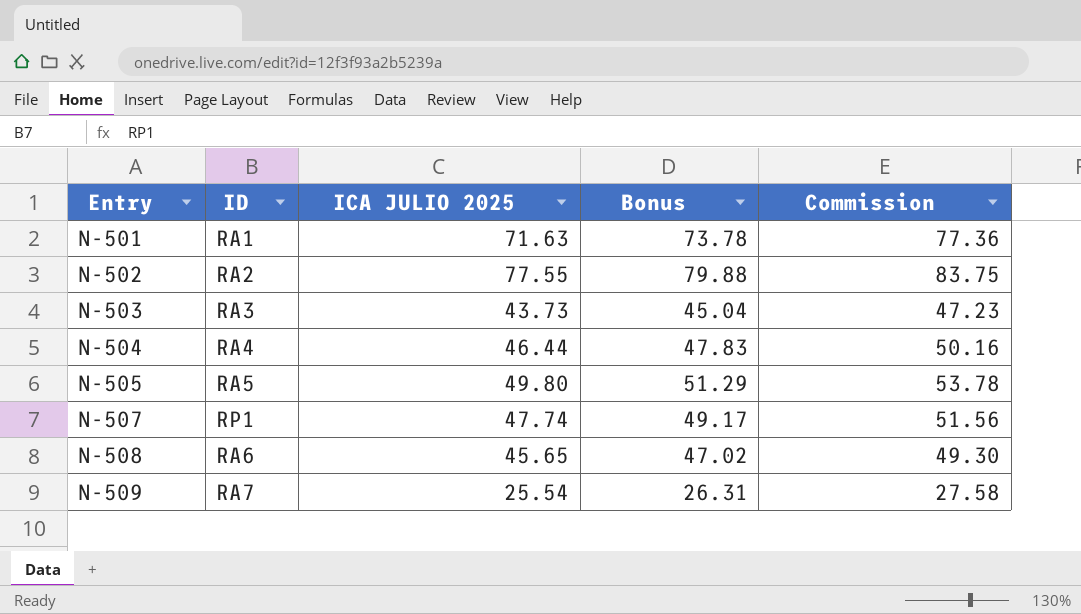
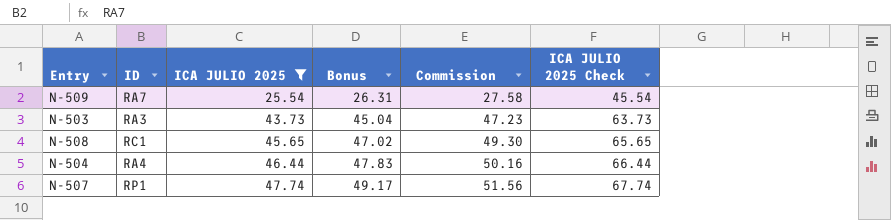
filter: none -> ICA JULIO 2025 <= 47.74
row order: Entry ascending -> ICA JULIO 2025 ascending
column ICA JULIO 2025 Check | formula: none -> [ICA JULIO 2025] + 20
N-508 | ID: RA6 -> RC1

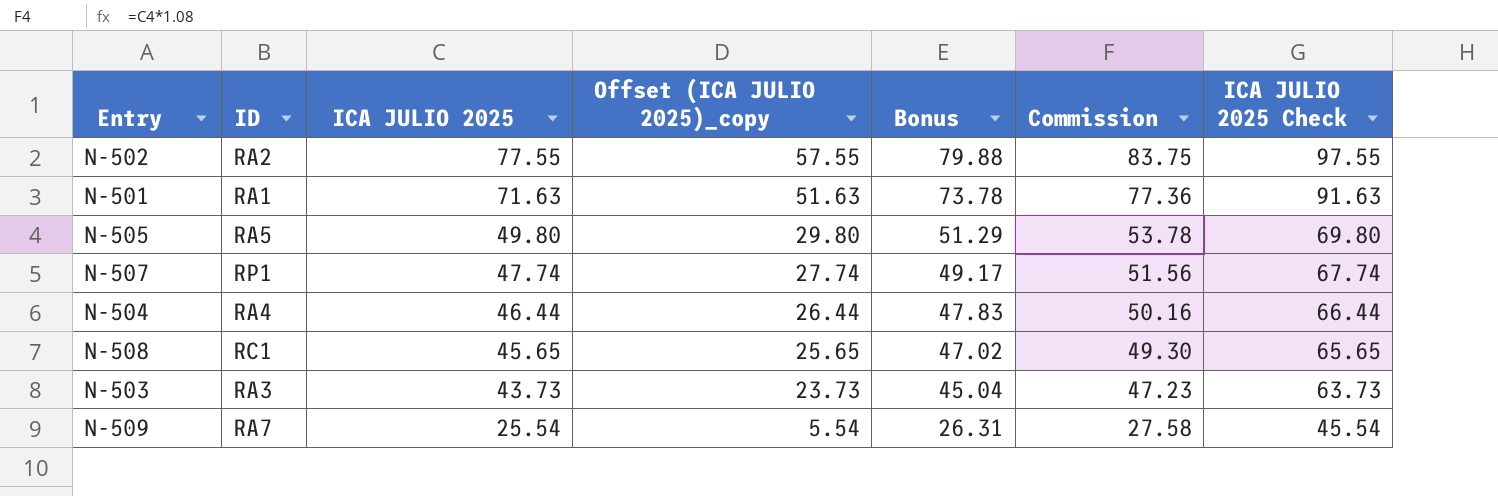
filter: ICA JULIO 2025 <= 47.74 -> none
row order: ICA JULIO 2025 ascending -> ICA JULIO 2025 descending
column Offset (ICA JULIO 2025)_copy | formula: none -> [ICA JULIO 2025] - 20

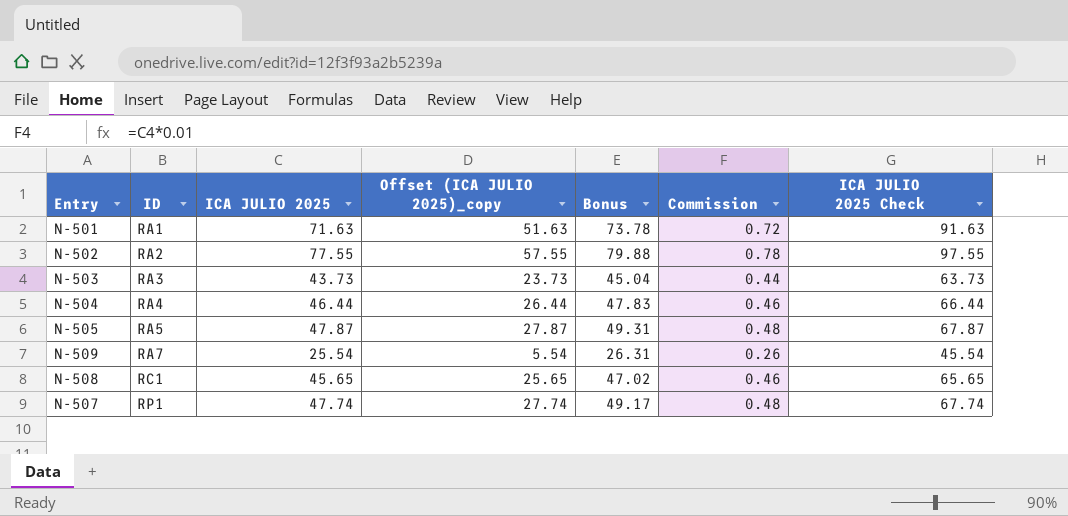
row order: ICA JULIO 2025 descending -> ID ascending
column Commission | formula: [ICA JULIO 2025] * 1.08 -> [ICA JULIO 2025] * 0.01
N-505 | ICA JULIO 2025: 49.80 -> 47.87
N-505 | Offset (ICA JULIO 2025)_copy: 29.80 -> 27.87
N-505 | Bonus: 51.29 -> 49.31
N-505 | ICA JULIO 2025 Check: 69.80 -> 67.87

